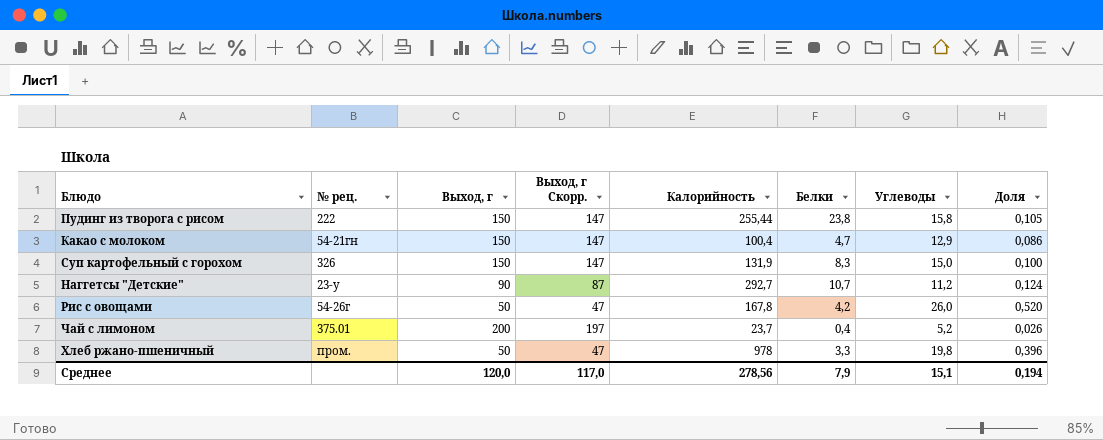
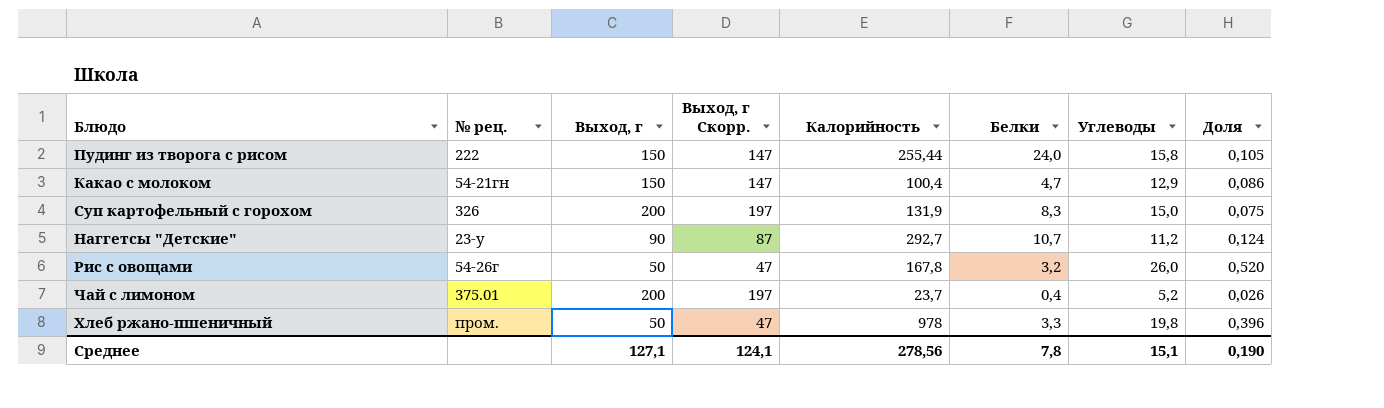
Пудинг из творога с рисом | Белки: 23,8 -> 24,0
Суп картофельный с горохом | Выход, г: 150 -> 200
Суп картофельный с горохом | Выход, г Скорр.: 147 -> 197
Суп картофельный с горохом | Доля: 0,100 -> 0,075
Рис с овощами | Белки: 4,2 -> 3,2
Среднее | Выход, г: 120,0 -> 127,1
Среднее | Выход, г Скорр.: 117,0 -> 124,1
Среднее | Белки: 7,9 -> 7,8
Среднее | Доля: 0,194 -> 0,190

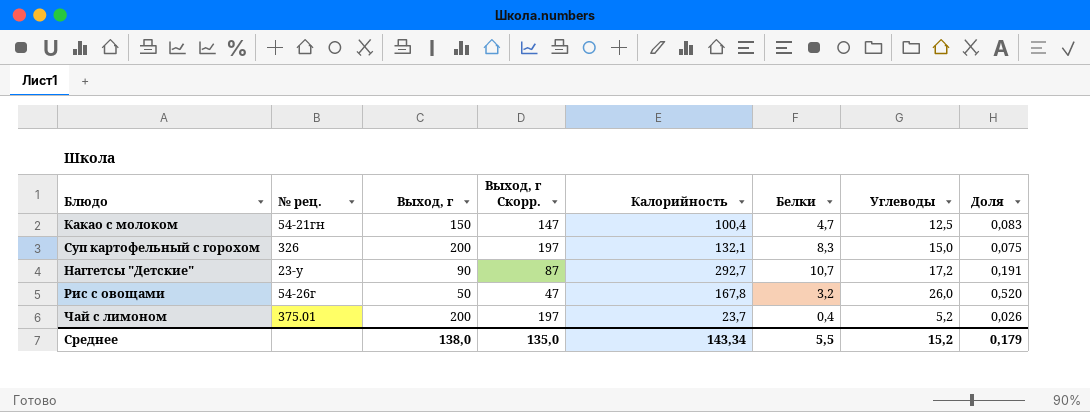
row Пудинг из творога с рисом: 222 | 150 | 147 | 255,44 | 24,0 | 15,8 | 0,105 -> none
row Хлеб ржано-пшеничный: пром. | 50 | 47 | 978 | 3,3 | 19,8 | 0,396 -> none
Какао с молоком | Углеводы: 12,9 -> 12,5
Какао с молоком | Доля: 0,086 -> 0,083
Суп картофельный с горохом | Калорийность: 131,9 -> 132,1
Наггетсы "Детские" | Углеводы: 11,2 -> 17,2
Наггетсы "Детские" | Доля: 0,124 -> 0,191
Среднее | Выход, г: 127,1 -> 138,0
Среднее | Выход, г Скорр.: 124,1 -> 135,0
Среднее | Калорийность: 278,56 -> 143,34
Среднее | Белки: 7,8 -> 5,5
Среднее | Углеводы: 15,1 -> 15,2
Среднее | Доля: 0,190 -> 0,179

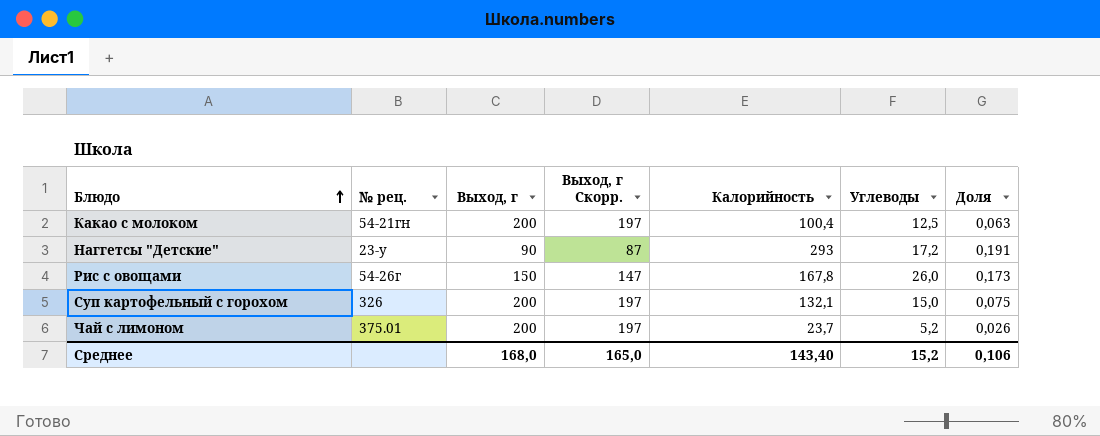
row order: none -> Блюдо ascending
column Белки | position: 6 -> none
Какао с молоком | Выход, г: 150 -> 200
Какао с молоком | Выход, г Скорр.: 147 -> 197
Какао с молоком | Доля: 0,083 -> 0,063
Наггетсы "Детские" | Калорийность: 292,7 -> 293
Рис с овощами | Выход, г: 50 -> 150
Рис с овощами | Выход, г Скорр.: 47 -> 147
Рис с овощами | Доля: 0,520 -> 0,173
Среднее | Выход, г: 138,0 -> 168,0
Среднее | Выход, г Скорр.: 135,0 -> 165,0
Среднее | Калорийность: 143,34 -> 143,40
Среднее | Доля: 0,179 -> 0,106

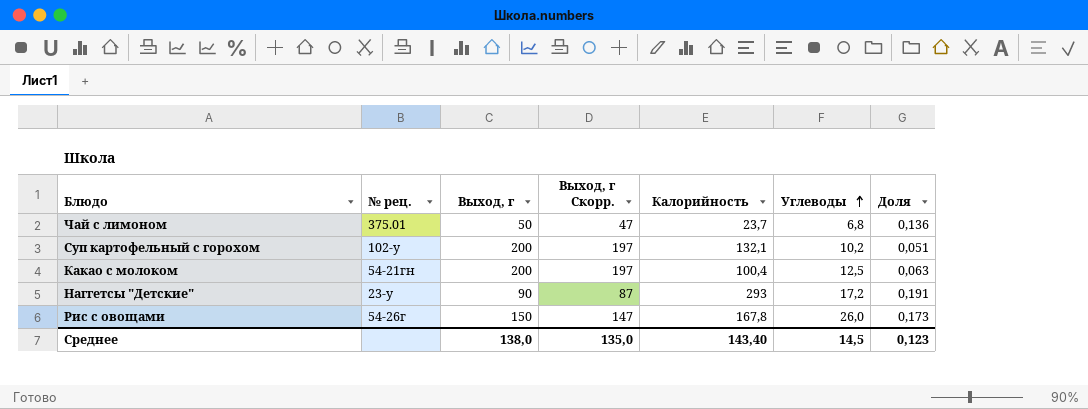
row order: Блюдо ascending -> Углеводы ascending
Чай с лимоном | Выход, г: 200 -> 50
Чай с лимоном | Выход, г Скорр.: 197 -> 47
Чай с лимоном | Углеводы: 5,2 -> 6,8
Чай с лимоном | Доля: 0,026 -> 0,136
Суп картофельный с горохом | № рец.: 326 -> 102-у
Суп картофельный с горохом | Углеводы: 15,0 -> 10,2
Суп картофельный с горохом | Доля: 0,075 -> 0,051
Среднее | Выход, г: 168,0 -> 138,0
Среднее | Выход, г Скорр.: 165,0 -> 135,0
Среднее | Углеводы: 15,2 -> 14,5
Среднее | Доля: 0,106 -> 0,123

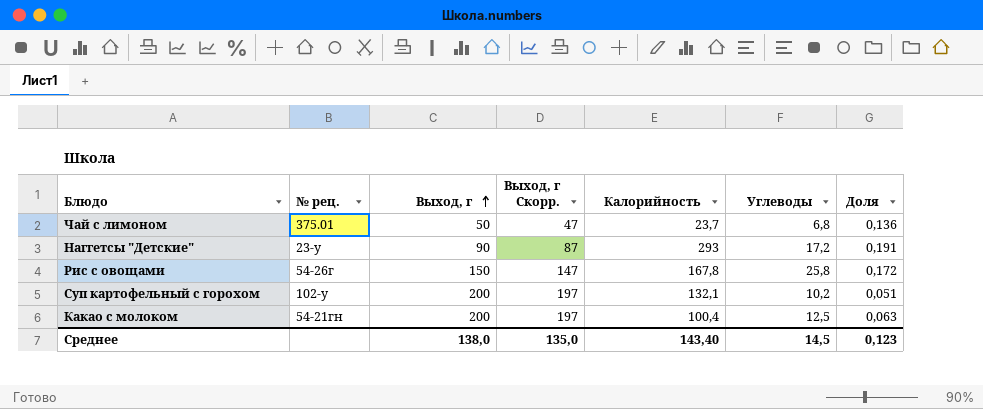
row order: Углеводы ascending -> Выход, г ascending
Рис с овощами | Углеводы: 26,0 -> 25,8
Рис с овощами | Доля: 0,173 -> 0,172

